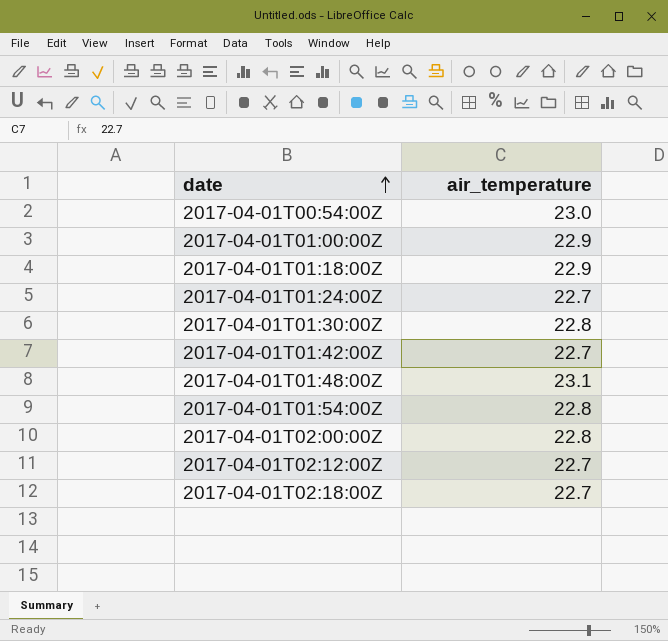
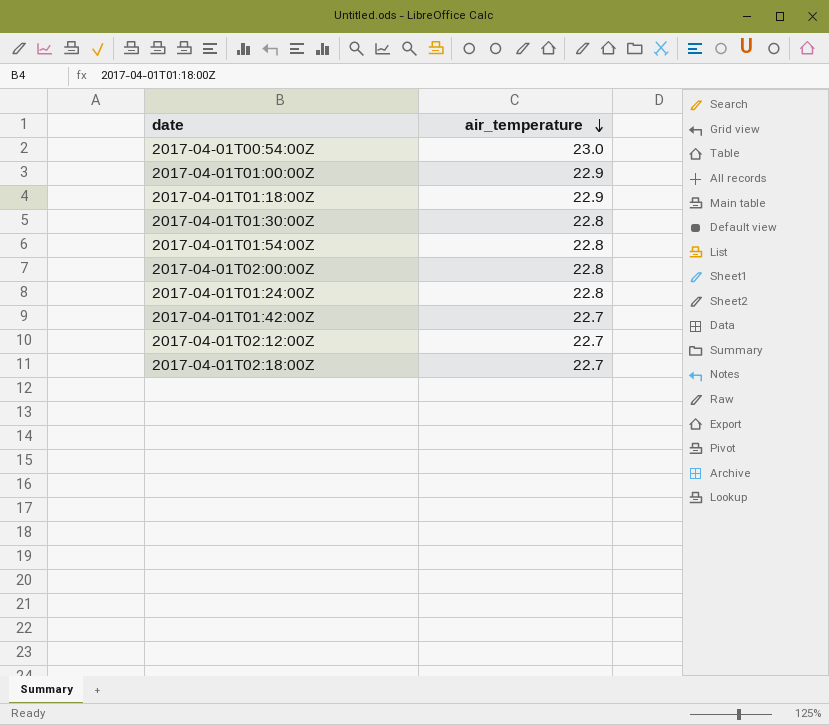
row order: date ascending -> air_temperature descending
row 2017-04-01T01:48:00Z: 23.1 -> none
2017-04-01T01:24:00Z | air_temperature: 22.7 -> 22.8

